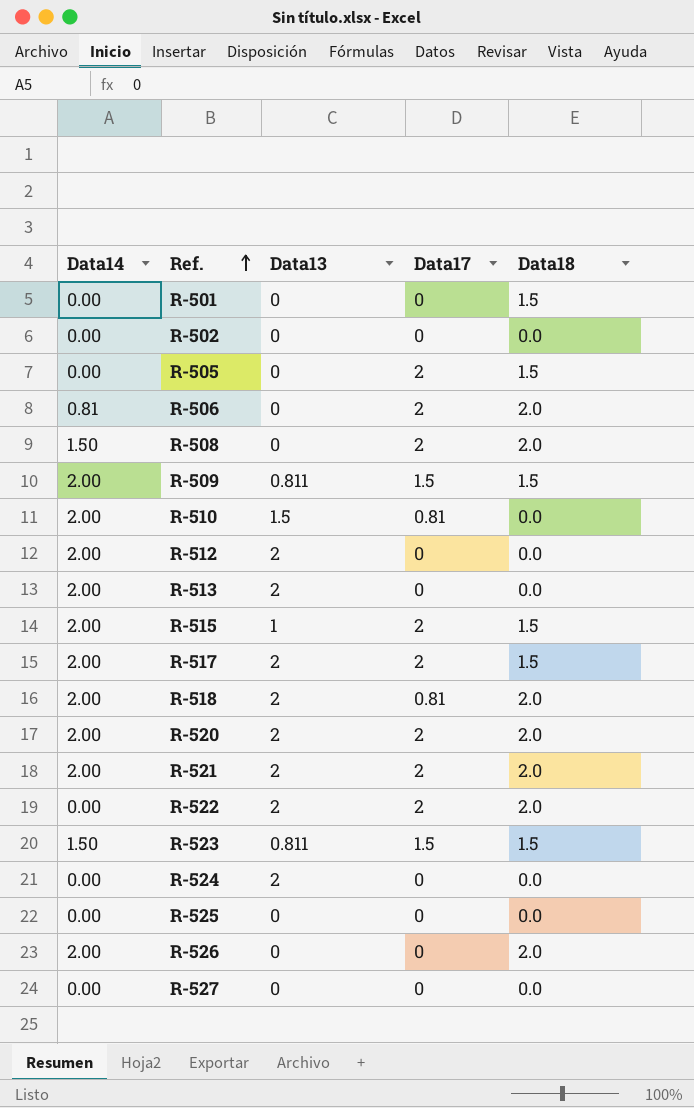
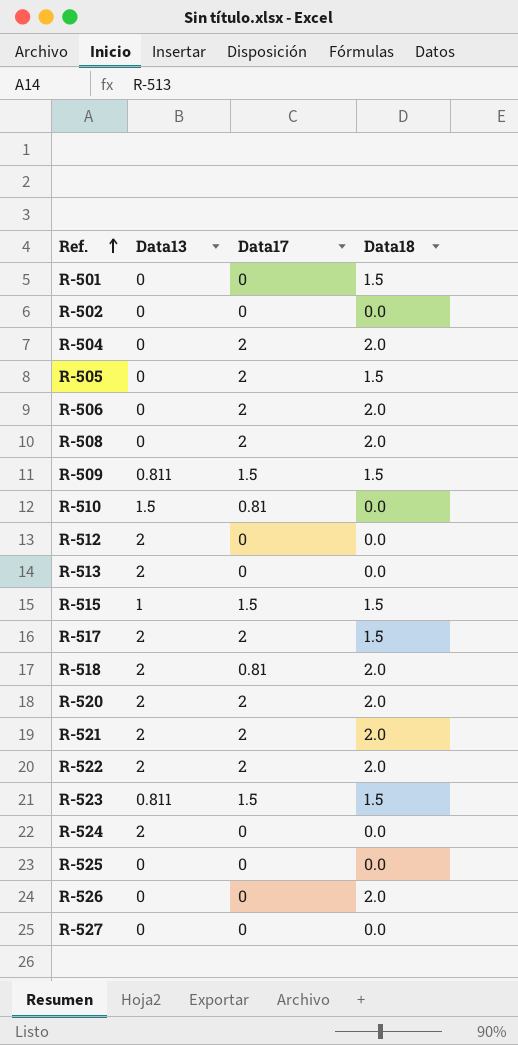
column Data14 | position: 1 -> none
row R-504: none -> 0 | 2 | 2.0
R-515 | Data17: 2 -> 1.5

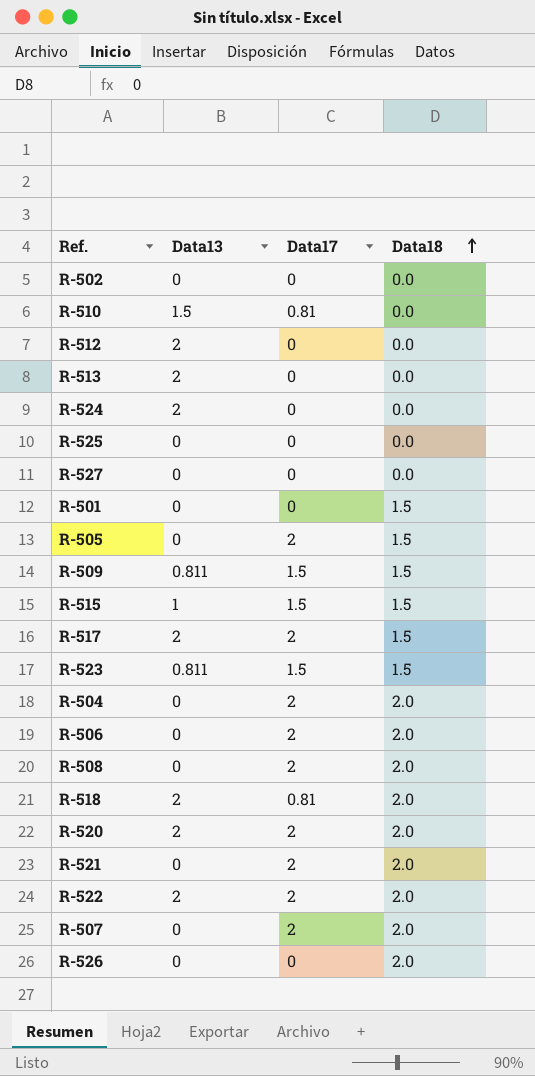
row order: Ref. ascending -> Data18 ascending
R-521 | Data13: 2 -> 0
row R-507: none -> 0 | 2 | 2.0

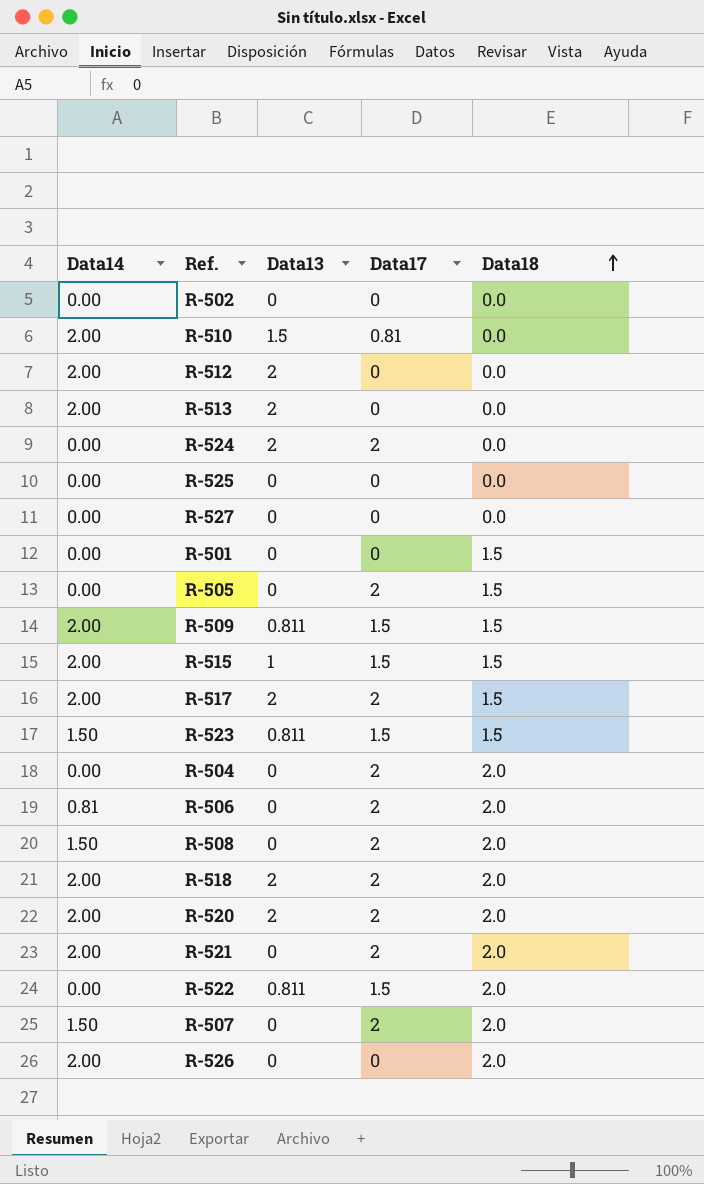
column Data14 | position: none -> 1
R-524 | Data17: 0 -> 2
R-518 | Data17: 0.81 -> 2
R-522 | Data13: 2 -> 0.811
R-522 | Data17: 2 -> 1.5

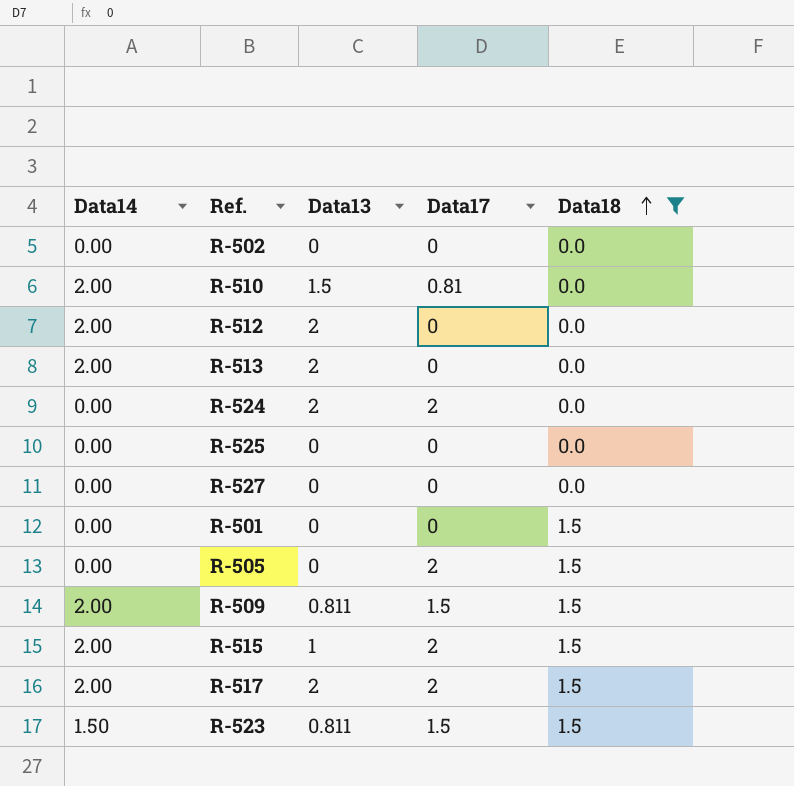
filter: none -> Data18 != 2.0
R-515 | Data17: 1.5 -> 2

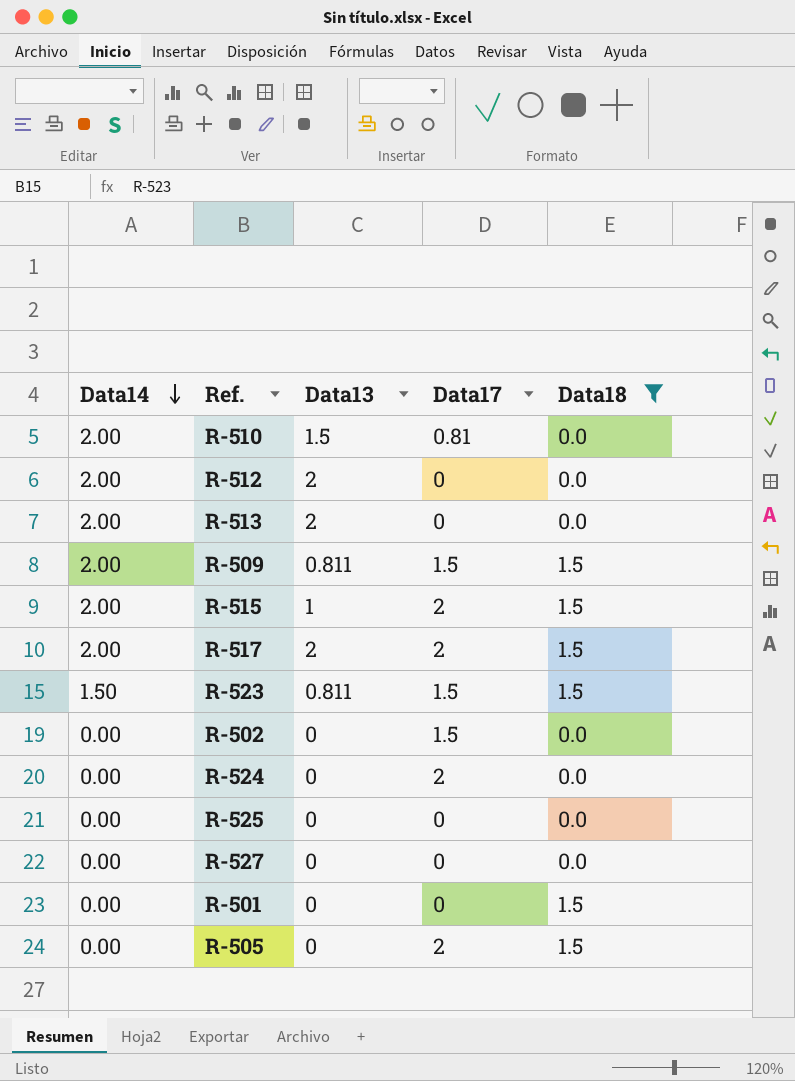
row order: Data18 ascending -> Data14 descending
R-502 | Data17: 0 -> 1.5
R-524 | Data13: 2 -> 0

